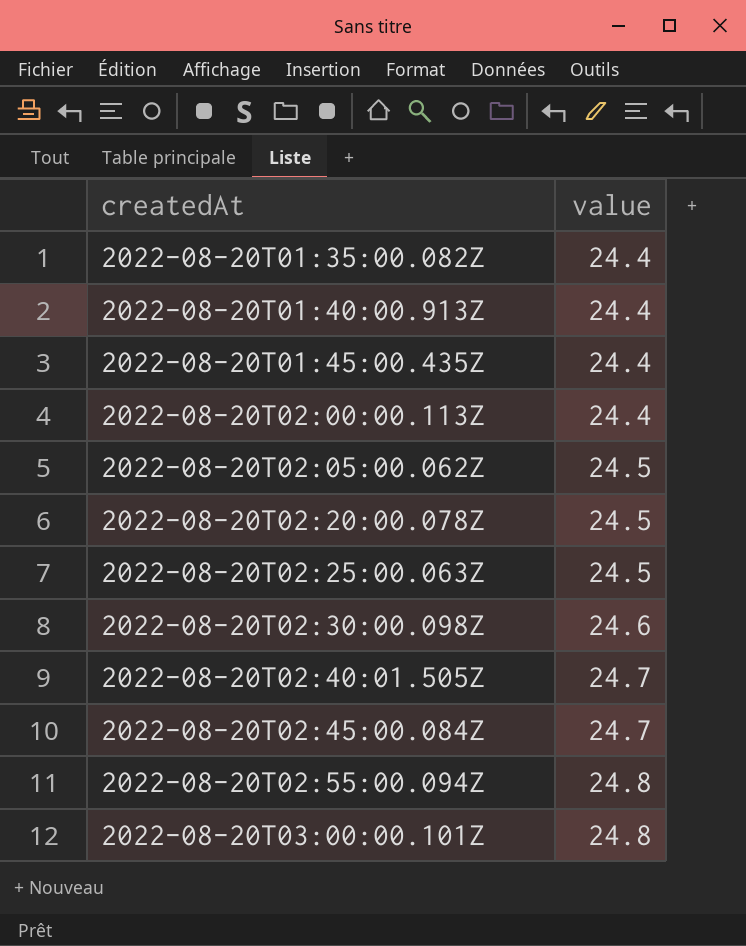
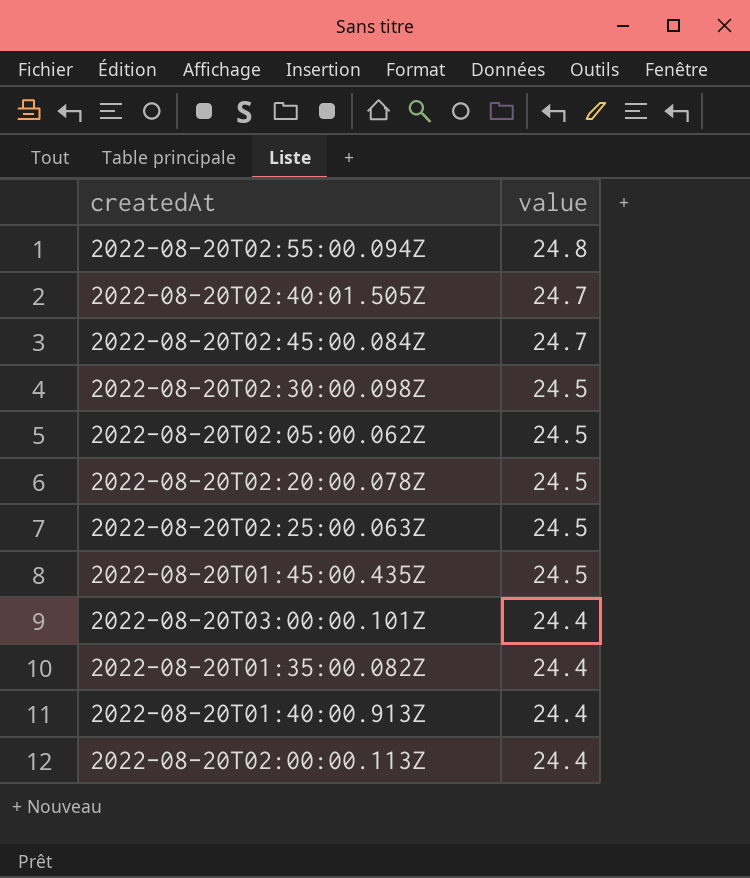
row order: createdAt ascending -> value descending
2022-08-20T02:30:00.098Z | value: 24.6 -> 24.5
2022-08-20T01:45:00.435Z | value: 24.4 -> 24.5
2022-08-20T03:00:00.101Z | value: 24.8 -> 24.4

